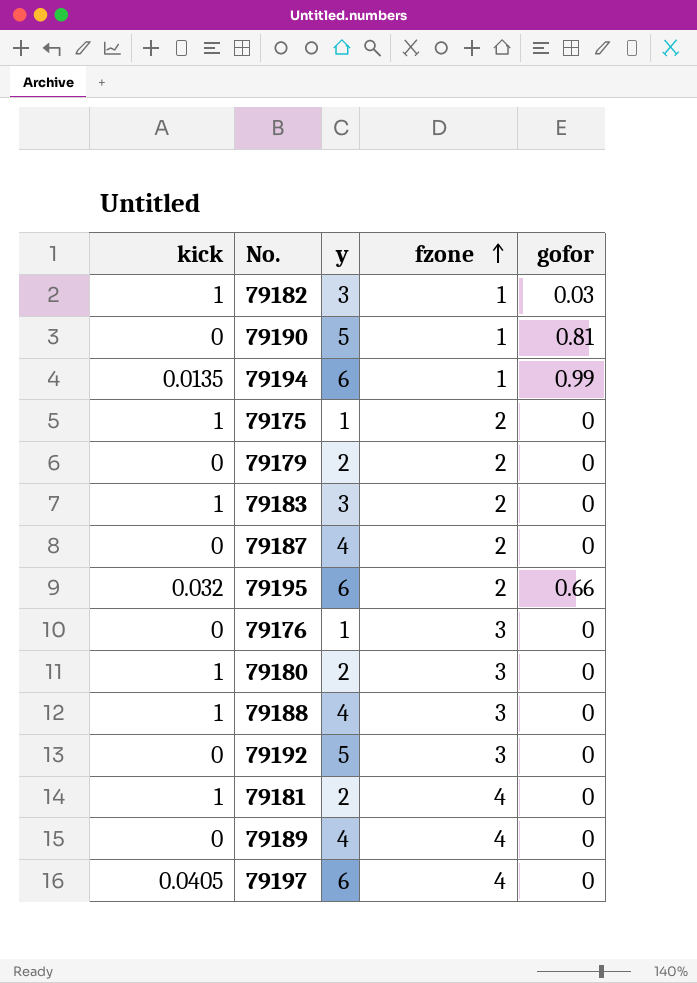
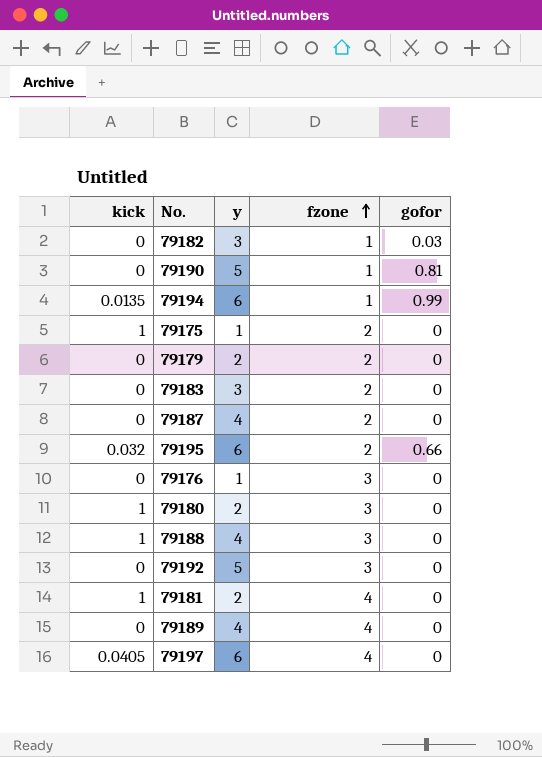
79182 | kick: 1 -> 0
79183 | kick: 1 -> 0

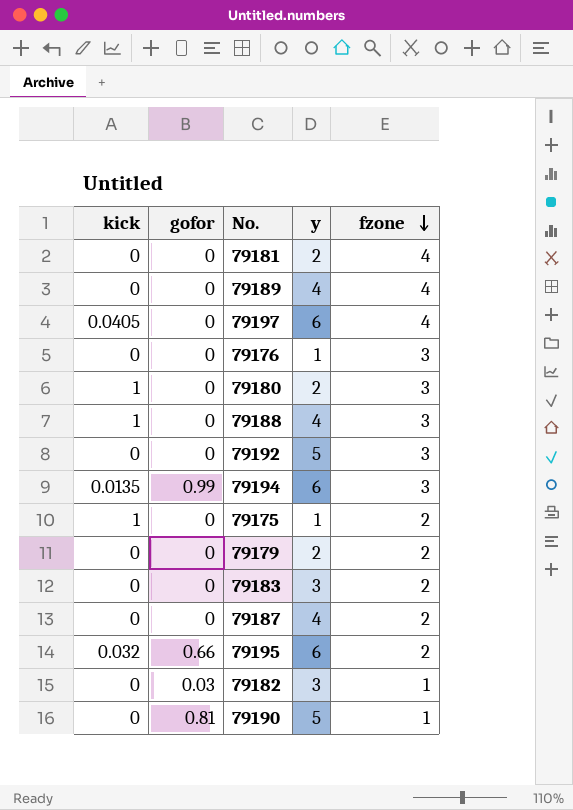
row order: fzone ascending -> fzone descending
column gofor | position: 5 -> 2
79181 | kick: 1 -> 0
79194 | fzone: 1 -> 3

